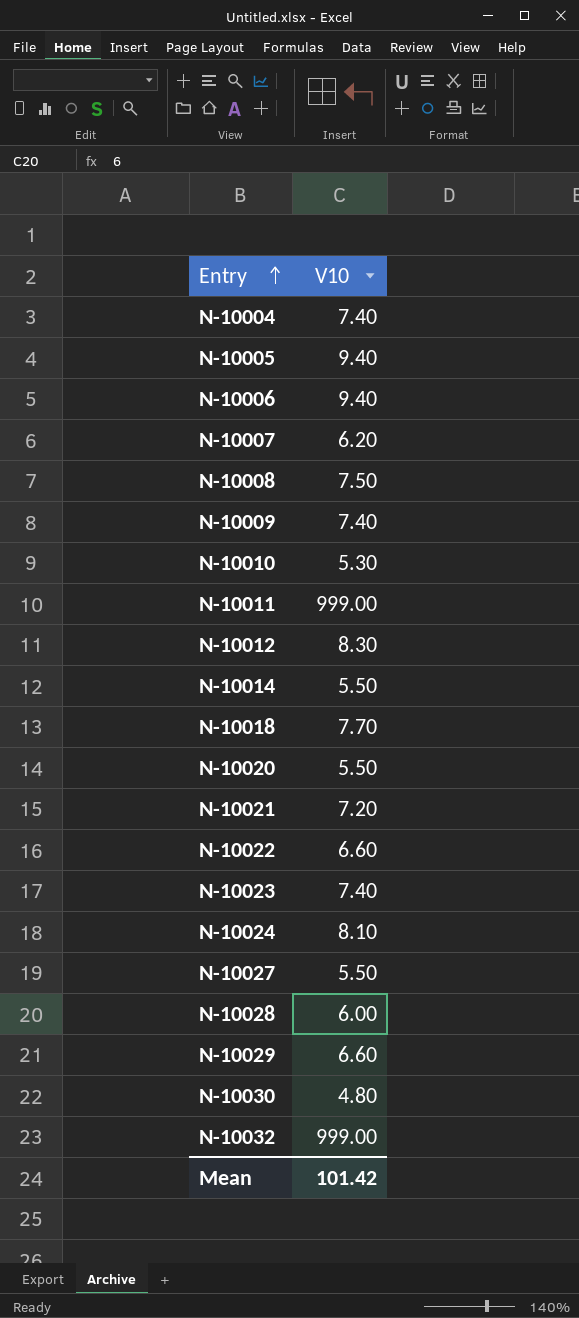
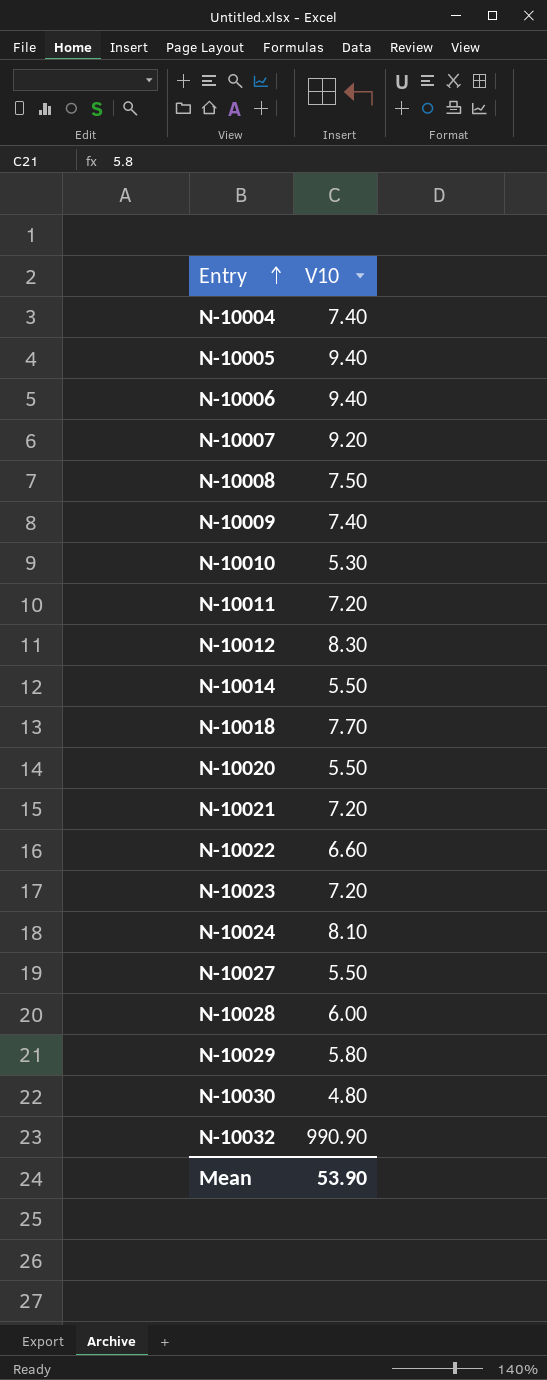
N-10007 | V10: 6.20 -> 9.20
N-10011 | V10: 999.00 -> 7.20
N-10023 | V10: 7.40 -> 7.20
N-10029 | V10: 6.60 -> 5.80
N-10032 | V10: 999.00 -> 990.90
Mean | V10: 101.42 -> 53.90

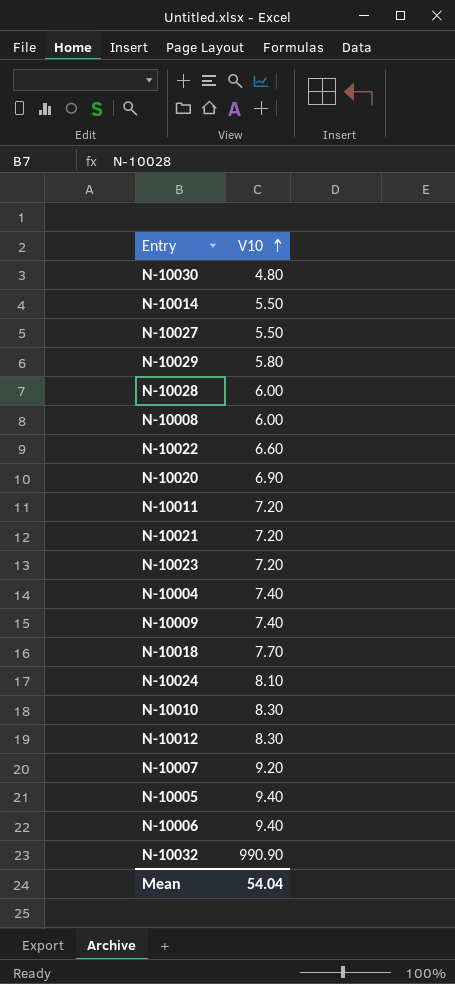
row order: Entry ascending -> V10 ascending
N-10008 | V10: 7.50 -> 6.00
N-10020 | V10: 5.50 -> 6.90
N-10010 | V10: 5.30 -> 8.30
Mean | V10: 53.90 -> 54.04

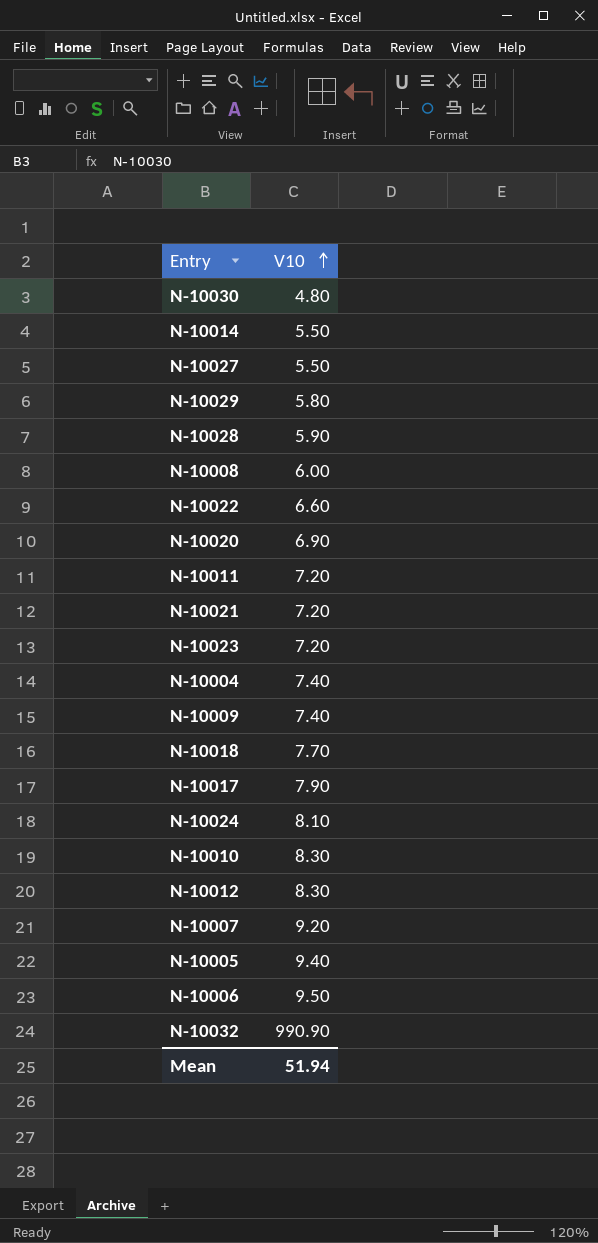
N-10028 | V10: 6.00 -> 5.90
row N-10017: none -> 7.90
N-10006 | V10: 9.40 -> 9.50
Mean | V10: 54.04 -> 51.94

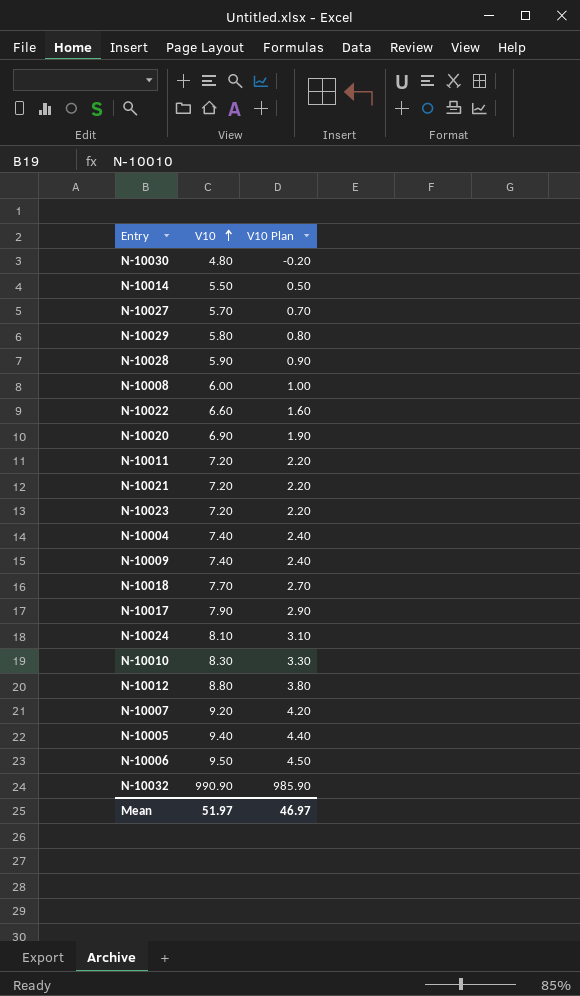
column V10 Plan | formula: none -> [V10] - 5
N-10027 | V10: 5.50 -> 5.70
N-10012 | V10: 8.30 -> 8.80
Mean | V10: 51.94 -> 51.97

